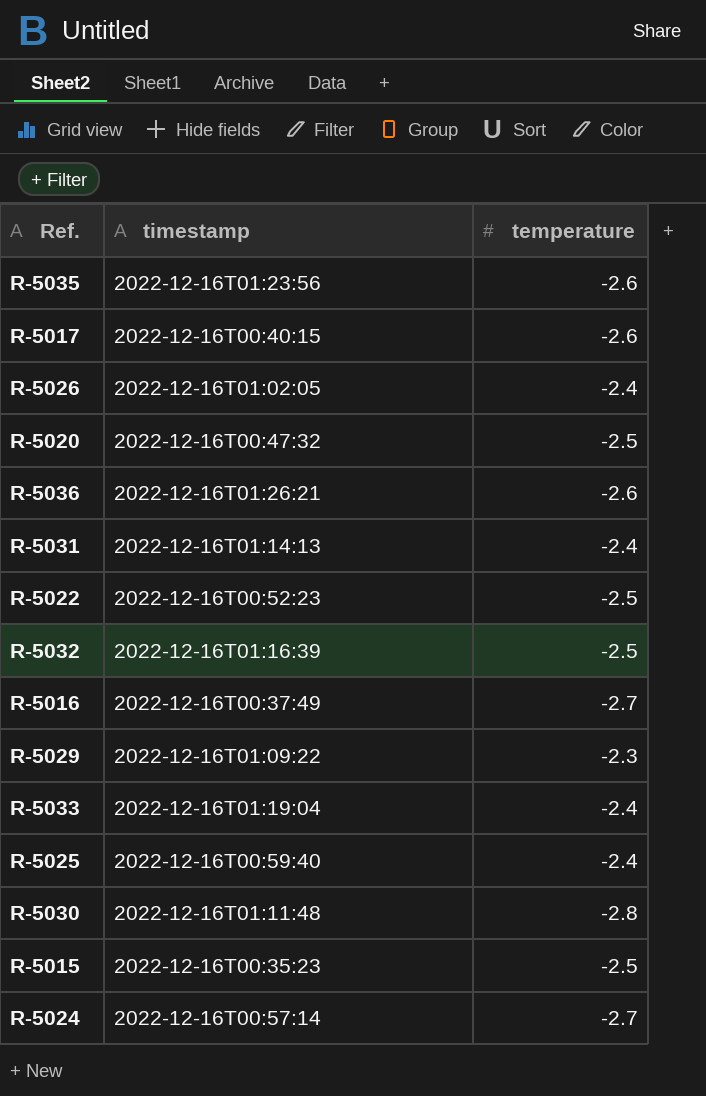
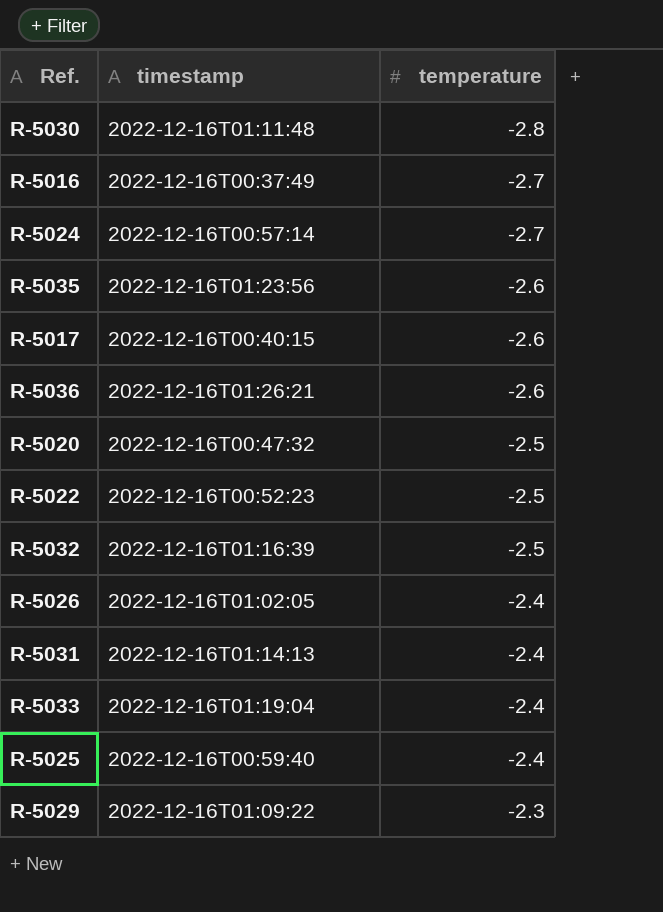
row order: none -> temperature ascending
row R-5015: 2022-12-16T00:35:23 | -2.5 -> none

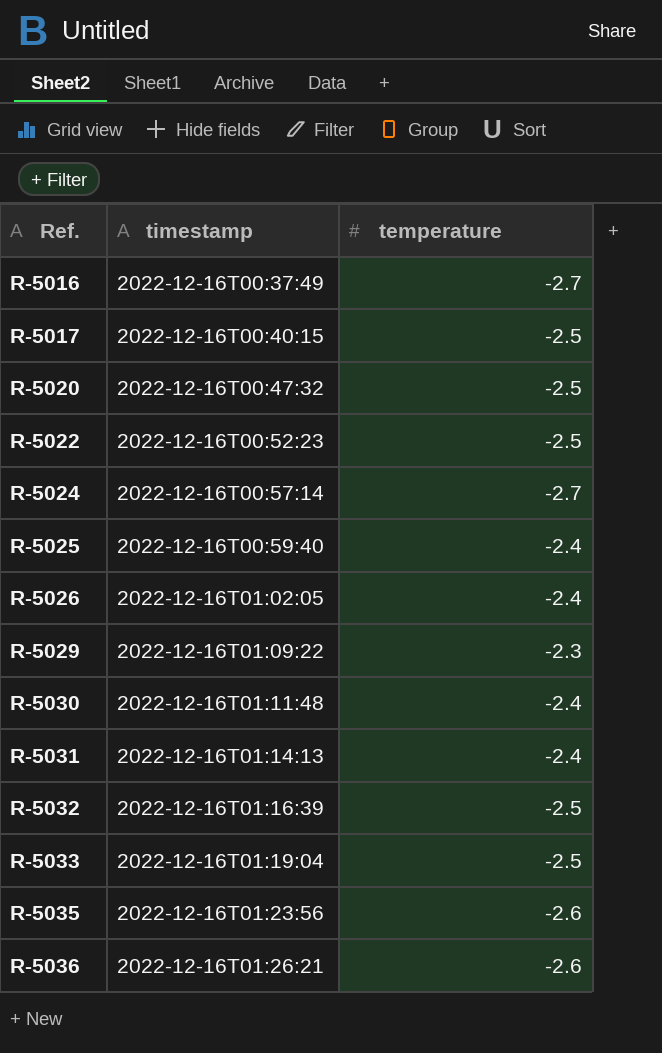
row order: temperature ascending -> Ref. ascending
R-5017 | temperature: -2.6 -> -2.5
R-5030 | temperature: -2.8 -> -2.4
R-5033 | temperature: -2.4 -> -2.5

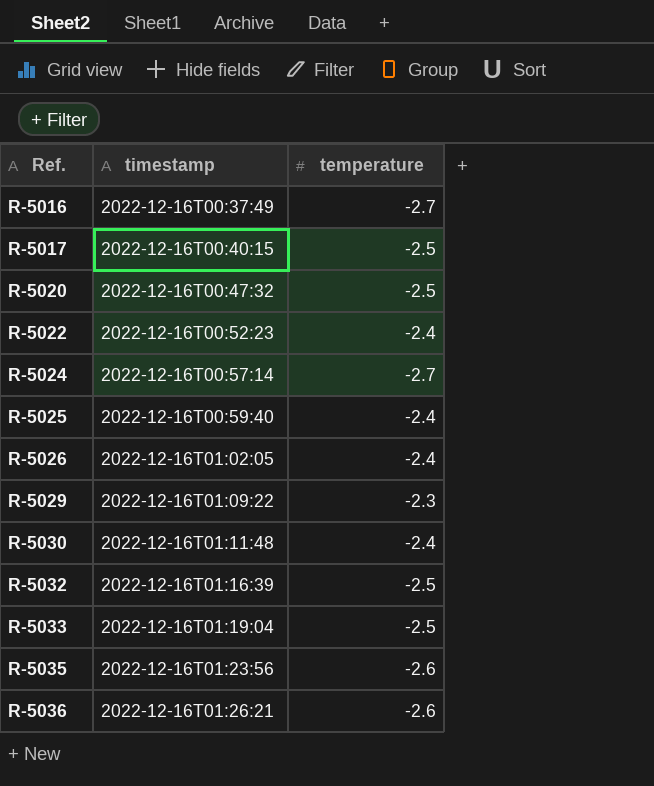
row R-5031: 2022-12-16T01:14:13 | -2.4 -> none
R-5022 | temperature: -2.5 -> -2.4

